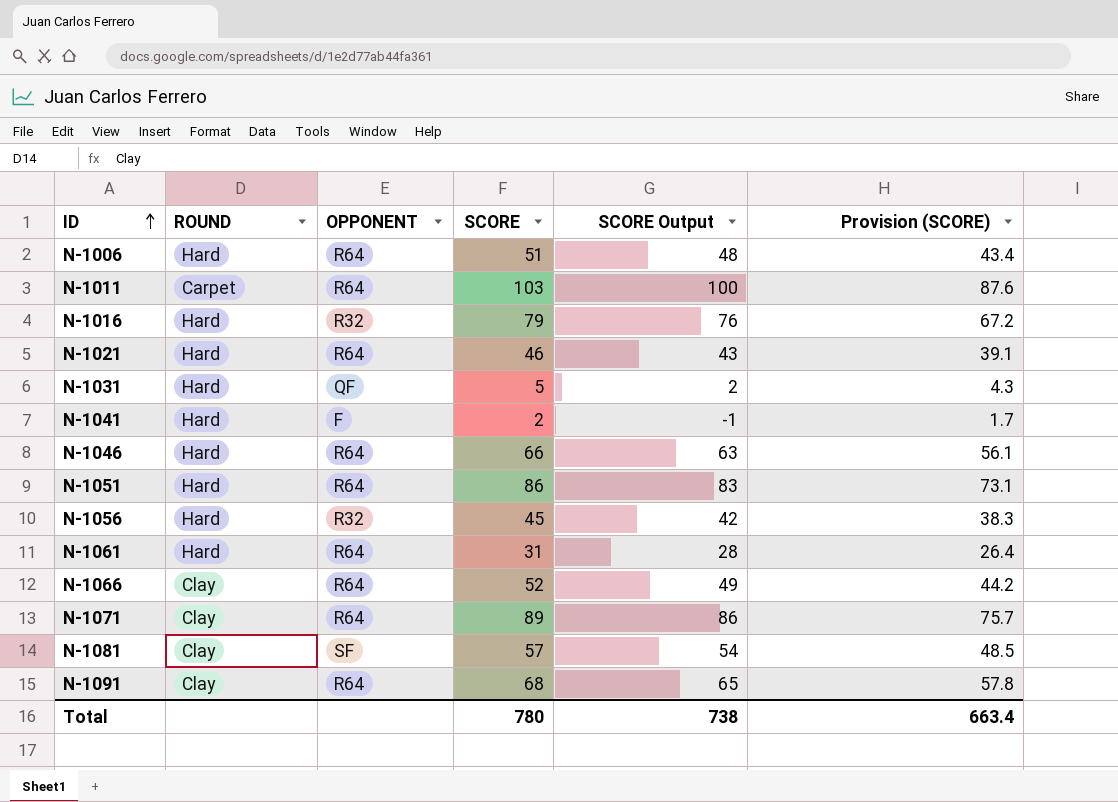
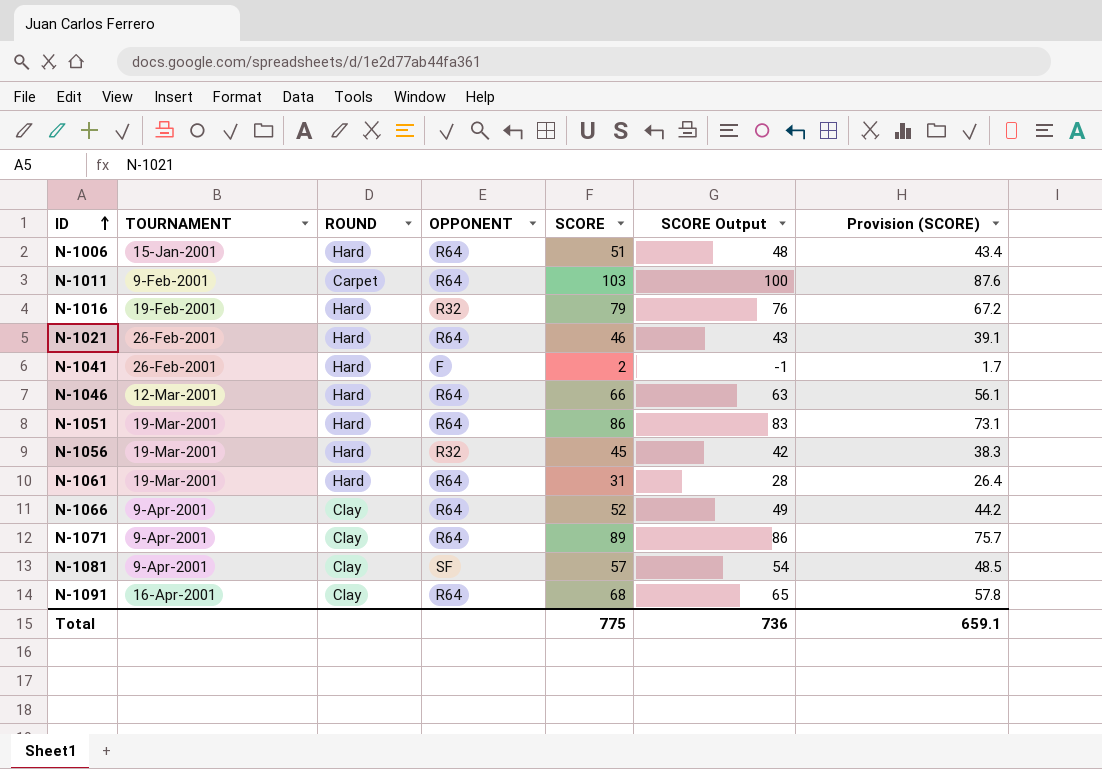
column TOURNAMENT | position: none -> 2
row N-1031: Hard | QF | 5 | 2 | 4.3 -> none
Total | SCORE: 780 -> 775
Total | SCORE Output: 738 -> 736
Total | Provision (SCORE): 663.4 -> 659.1

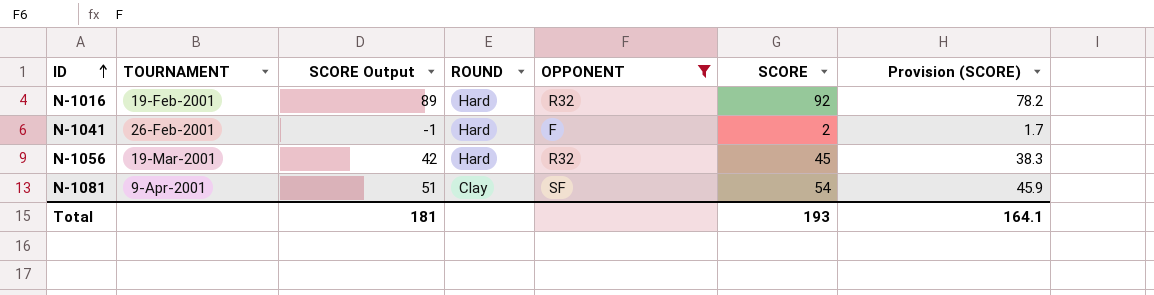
filter: none -> OPPONENT != R64
column SCORE Output | position: 6 -> 3
N-1016 | SCORE Output: 76 -> 89
N-1016 | SCORE: 79 -> 92
N-1016 | Provision (SCORE): 67.2 -> 78.2
N-1081 | SCORE Output: 54 -> 51
N-1081 | SCORE: 57 -> 54
N-1081 | Provision (SCORE): 48.5 -> 45.9
Total | SCORE Output: 736 -> 181
Total | SCORE: 775 -> 193
Total | Provision (SCORE): 659.1 -> 164.1

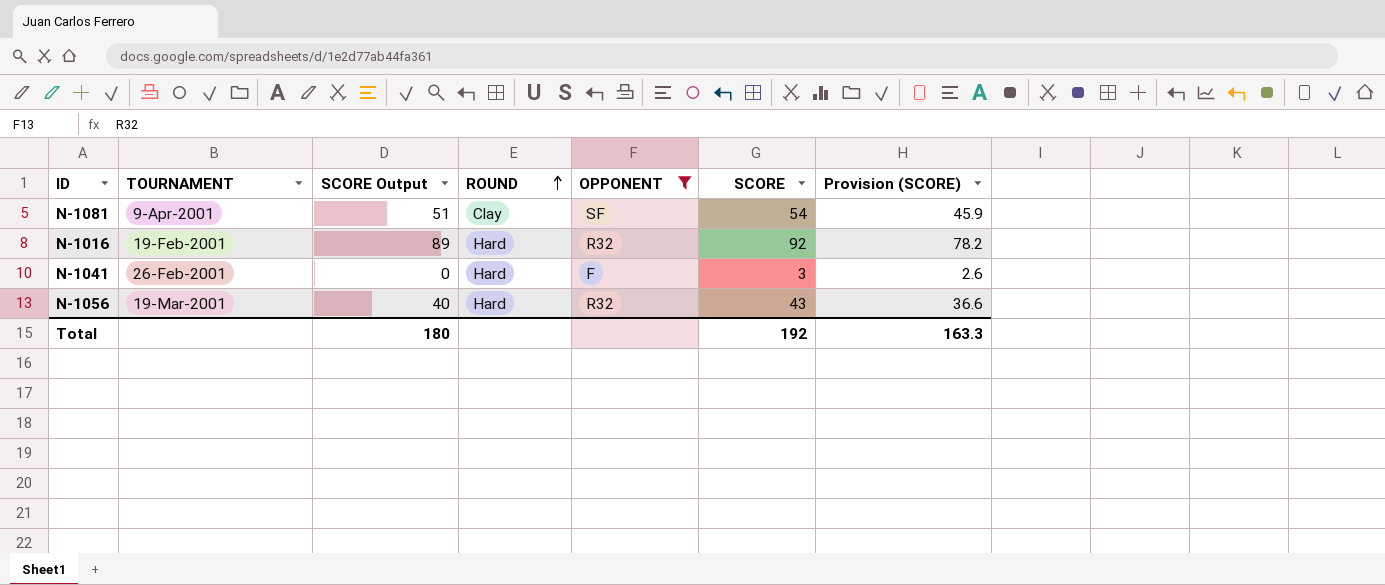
row order: ID ascending -> ROUND ascending
N-1041 | SCORE Output: -1 -> 0
N-1041 | SCORE: 2 -> 3
N-1041 | Provision (SCORE): 1.7 -> 2.6
N-1056 | SCORE Output: 42 -> 40
N-1056 | SCORE: 45 -> 43
N-1056 | Provision (SCORE): 38.3 -> 36.6
Total | SCORE Output: 181 -> 180
Total | SCORE: 193 -> 192
Total | Provision (SCORE): 164.1 -> 163.3

